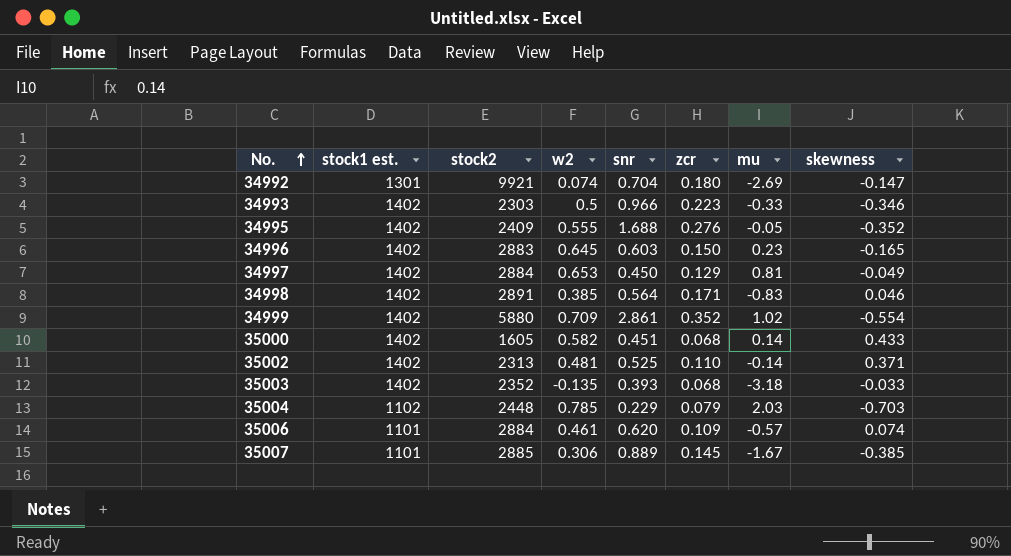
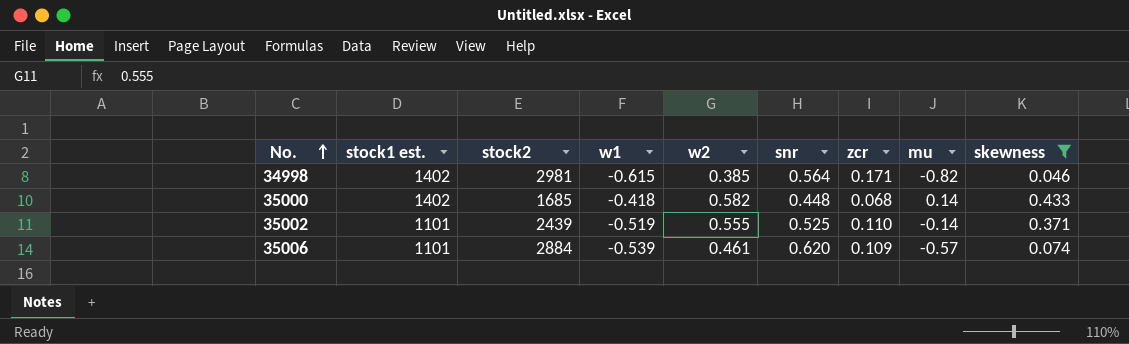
filter: none -> skewness >= 0.046
column w1 | position: none -> 4
34998 | stock2: 2891 -> 2981
34998 | mu: -0.83 -> -0.82
35000 | stock2: 1605 -> 1685
35000 | snr: 0.451 -> 0.448
35002 | stock1 est.: 1402 -> 1101
35002 | stock2: 2313 -> 2439
35002 | w2: 0.481 -> 0.555

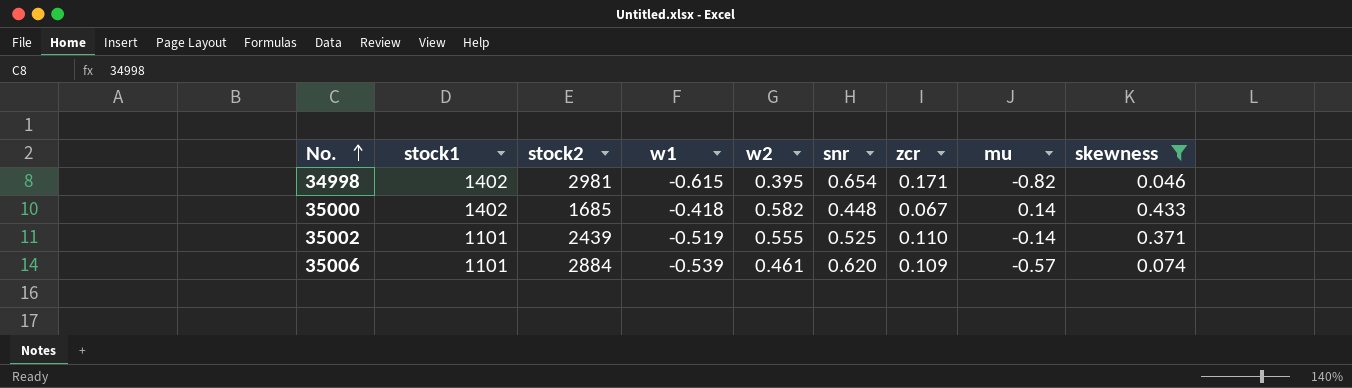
column name: stock1 est. -> stock1
34998 | w2: 0.385 -> 0.395
34998 | snr: 0.564 -> 0.654
35000 | zcr: 0.068 -> 0.067

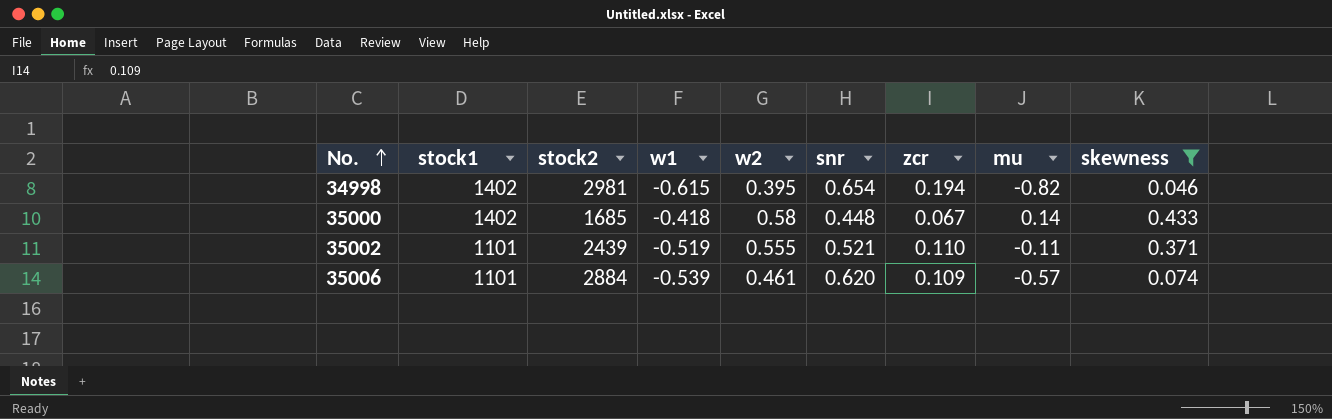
34998 | zcr: 0.171 -> 0.194
35000 | w2: 0.582 -> 0.58
35002 | snr: 0.525 -> 0.521
35002 | mu: -0.14 -> -0.11

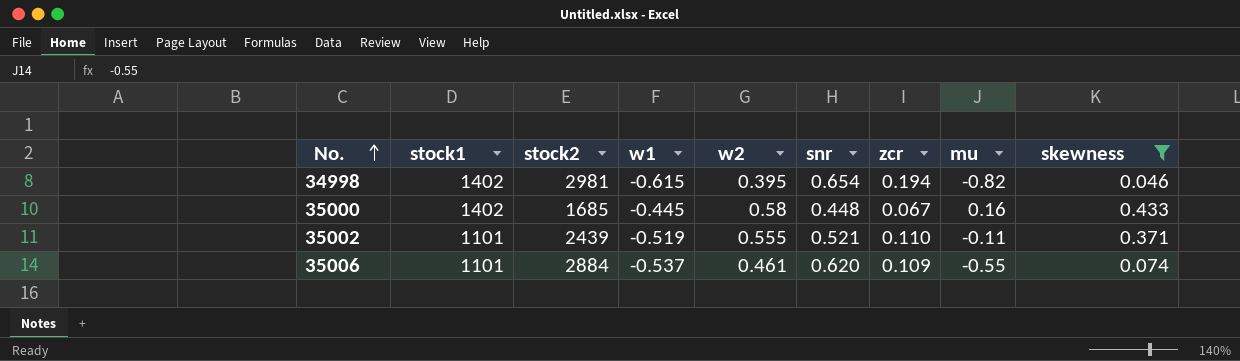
35000 | w1: -0.418 -> -0.445
35000 | mu: 0.14 -> 0.16
35006 | w1: -0.539 -> -0.537
35006 | mu: -0.57 -> -0.55

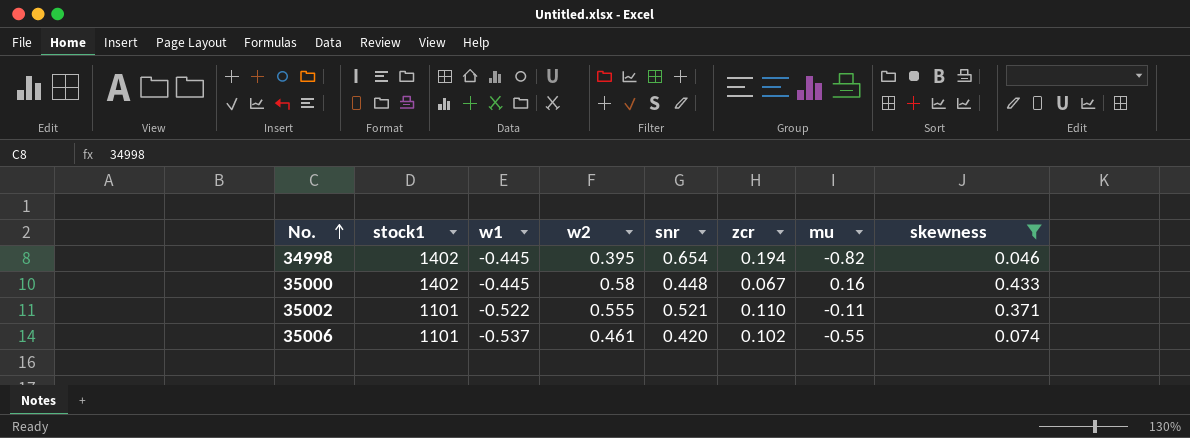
column stock2 | position: 3 -> none
34998 | w1: -0.615 -> -0.445
35002 | w1: -0.519 -> -0.522
35006 | snr: 0.620 -> 0.420
35006 | zcr: 0.109 -> 0.102

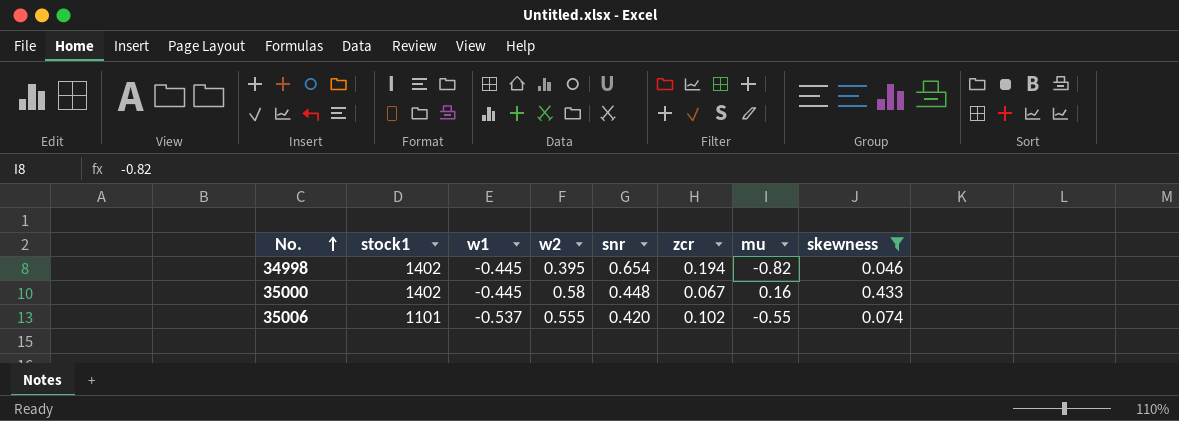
row 35002: 1101 | -0.522 | 0.555 | 0.521 | 0.110 | -0.11 | 0.371 -> none
35006 | w2: 0.461 -> 0.555

